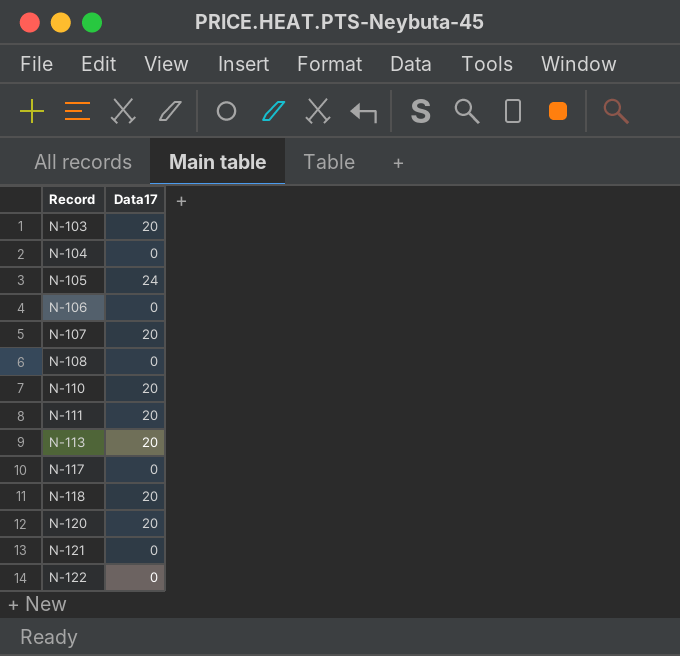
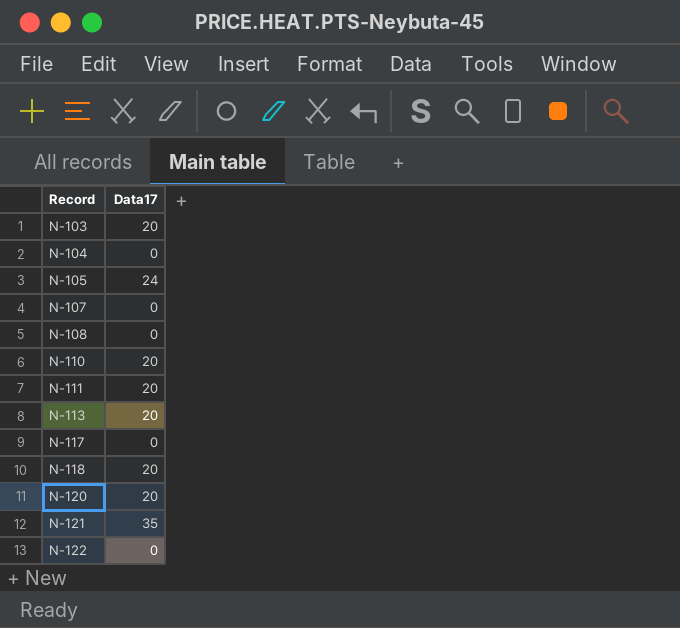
row N-106: 0 -> none
N-107 | Data17: 20 -> 0
N-121 | Data17: 0 -> 35

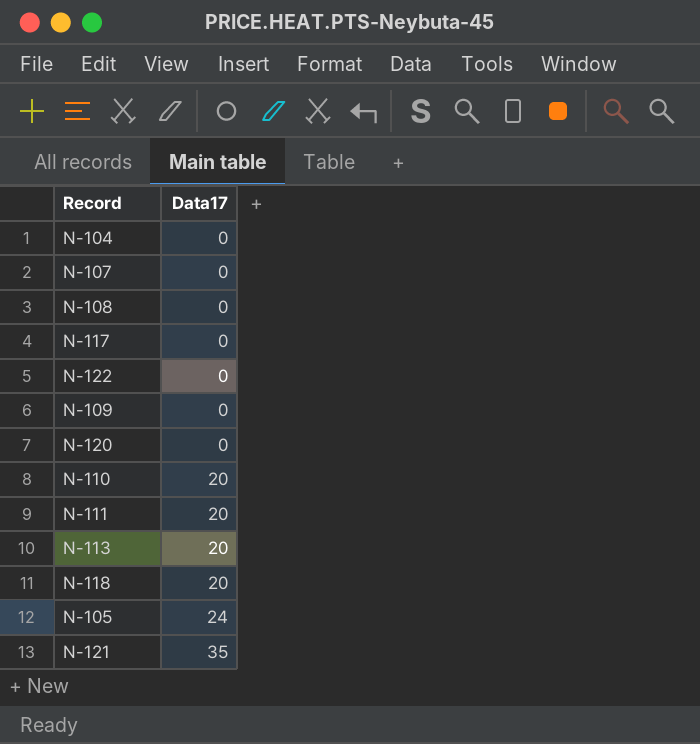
row order: Record ascending -> Data17 ascending
row N-103: 20 -> none
row N-109: none -> 0
N-120 | Data17: 20 -> 0

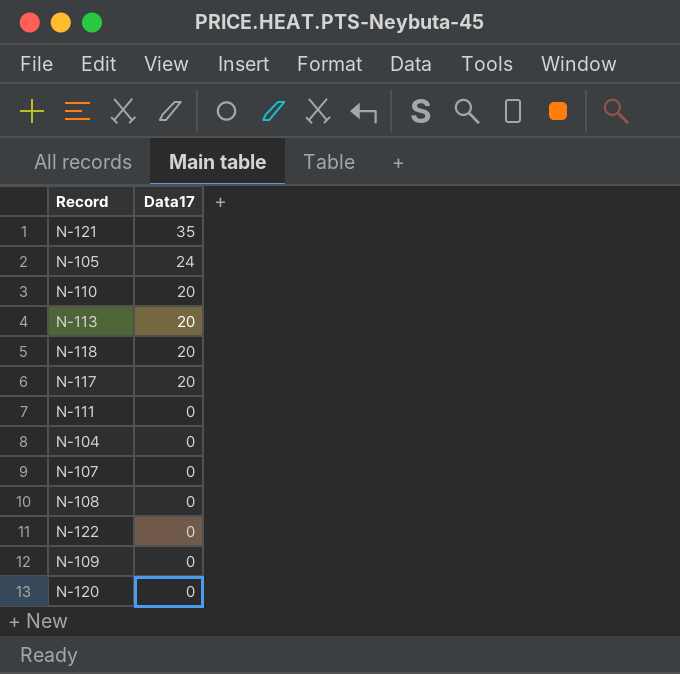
row order: Data17 ascending -> Data17 descending
N-117 | Data17: 0 -> 20
N-111 | Data17: 20 -> 0

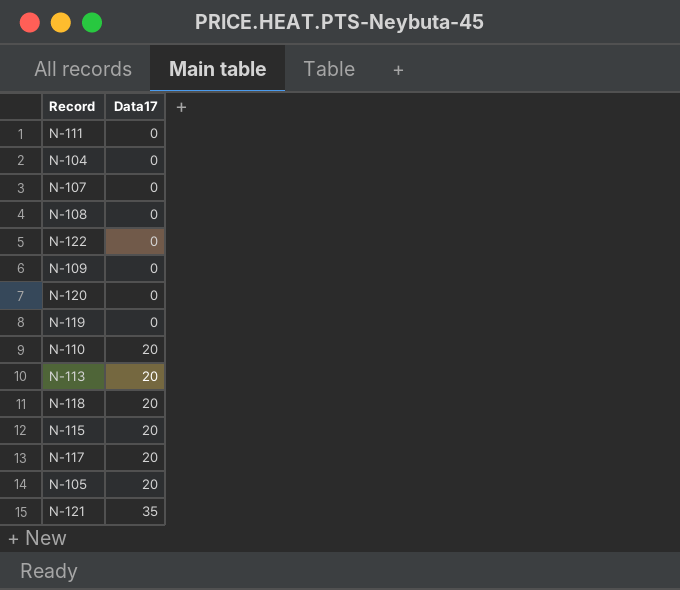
row order: Data17 descending -> Data17 ascending
row N-119: none -> 0
row N-115: none -> 20
N-105 | Data17: 24 -> 20

